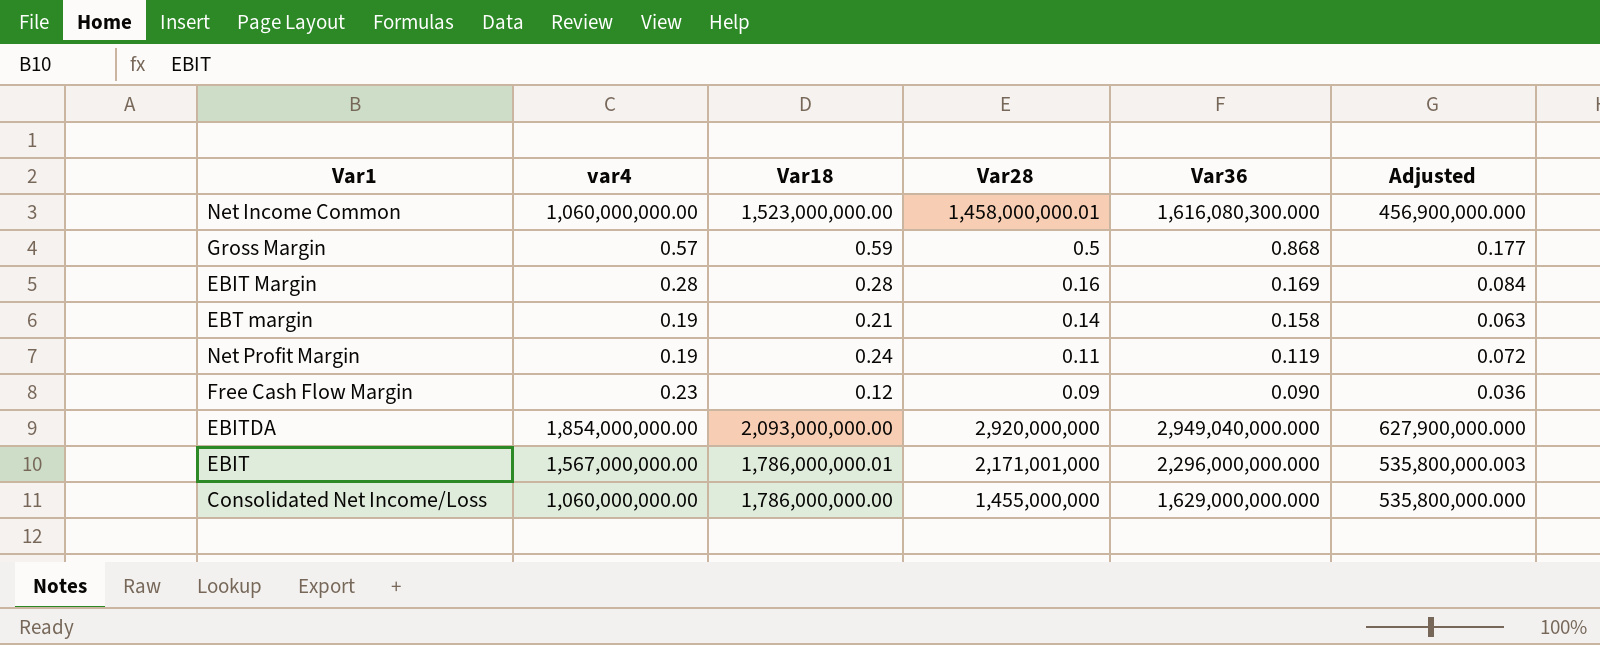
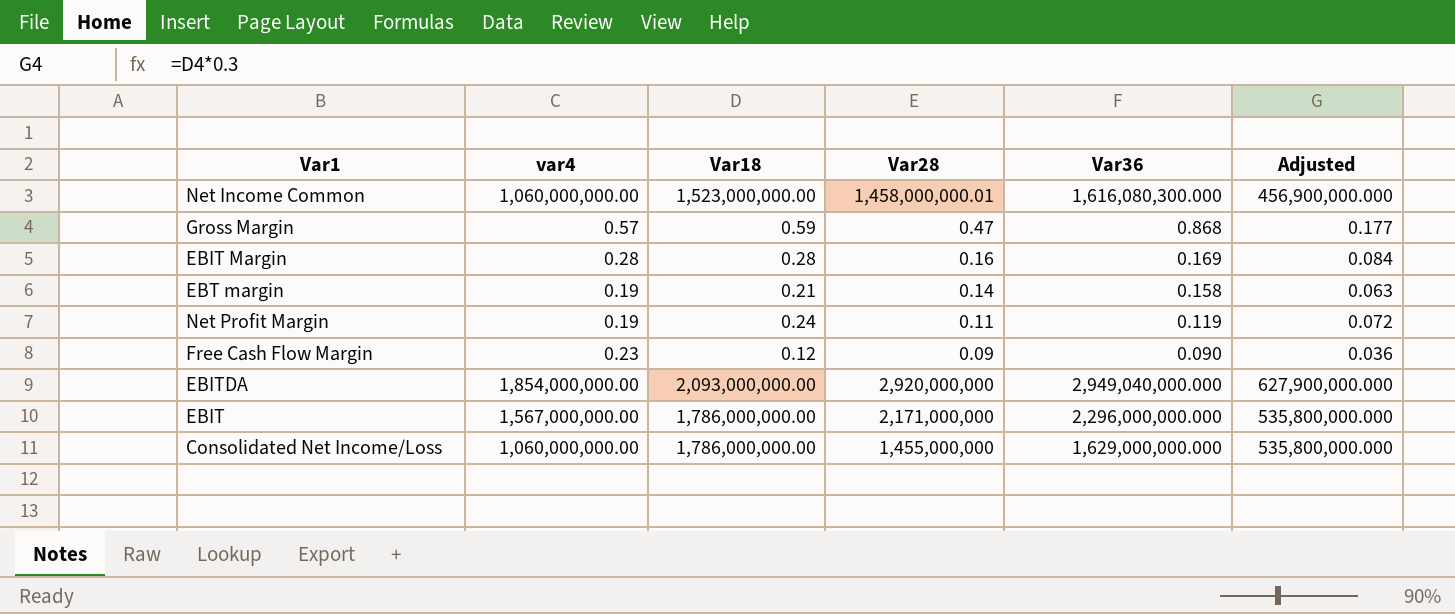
Gross Margin | Var28: 0.5 -> 0.47
EBIT | Var18: 1,786,000,000.01 -> 1,786,000,000.00
EBIT | Var28: 2,171,001,000 -> 2,171,000,000
EBIT | Adjusted: 535,800,000.003 -> 535,800,000.000

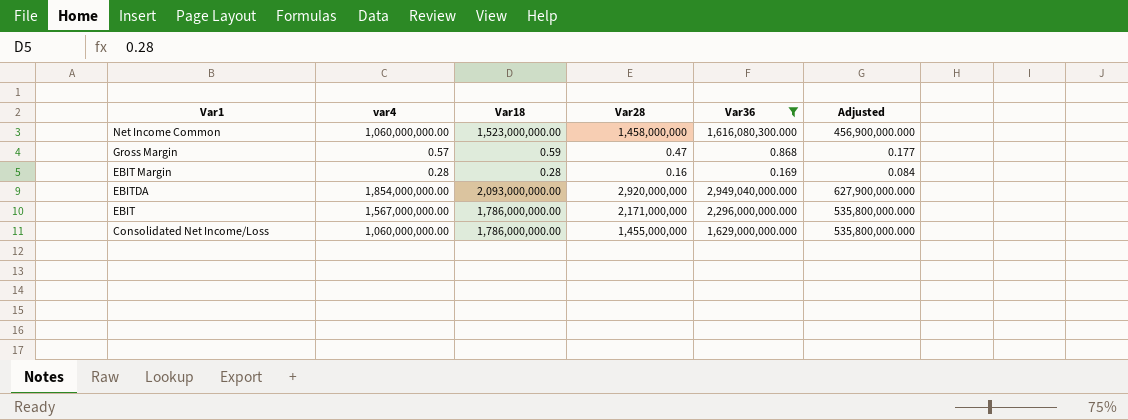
filter: none -> Var36 >= 0.169
Net Income Common | Var28: 1,458,000,000.01 -> 1,458,000,000

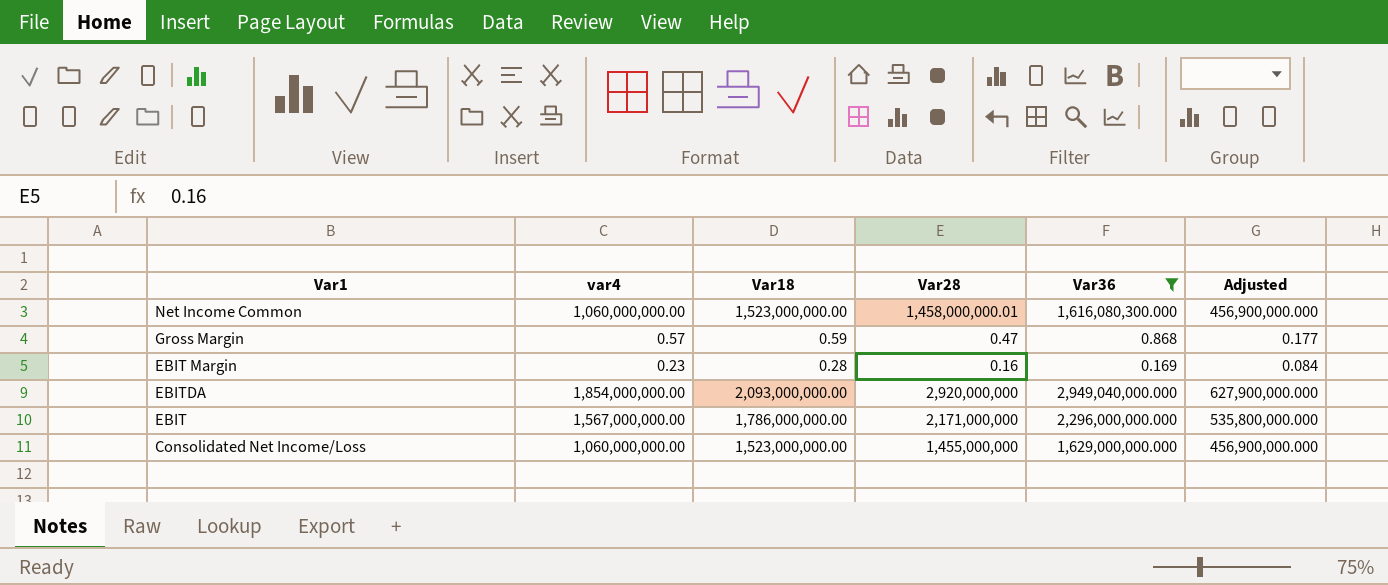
Net Income Common | Var28: 1,458,000,000 -> 1,458,000,000.01
EBIT Margin | var4: 0.28 -> 0.23
Consolidated Net Income/Loss | Var18: 1,786,000,000.00 -> 1,523,000,000.00
Consolidated Net Income/Loss | Adjusted: 535,800,000.000 -> 456,900,000.000

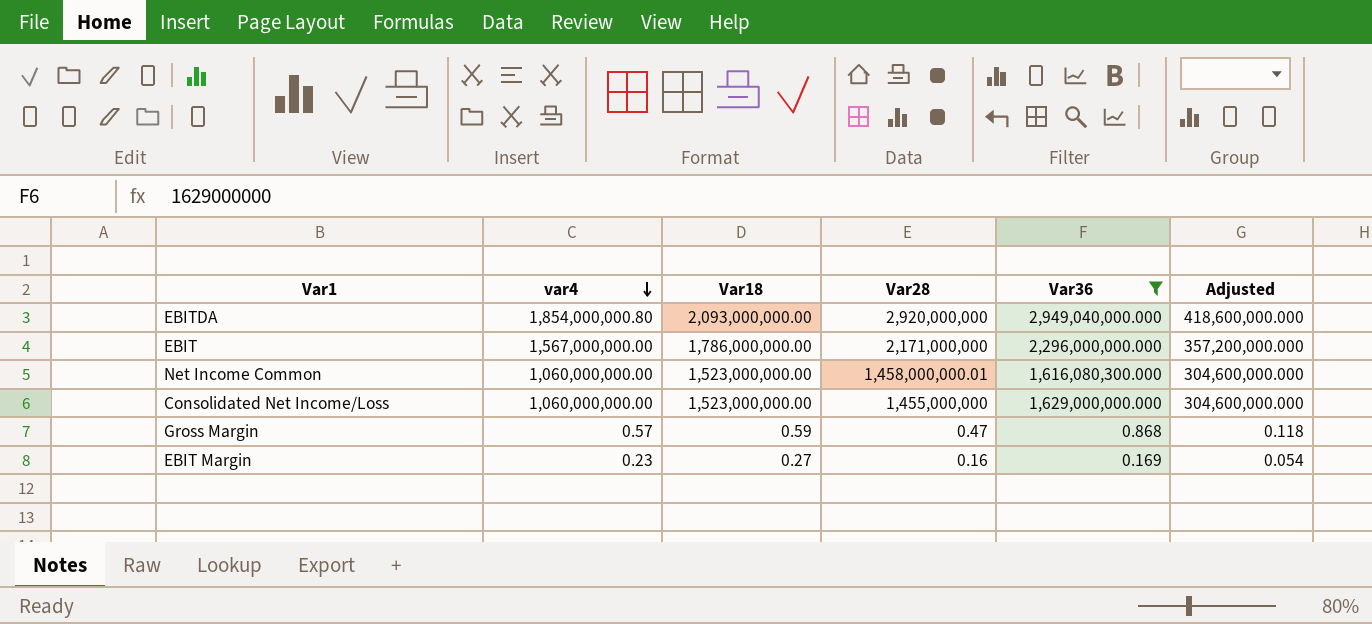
row order: none -> var4 descending
column Adjusted | formula: [Var18] * 0.3 -> [Var18] * 0.2
EBITDA | var4: 1,854,000,000.00 -> 1,854,000,000.80
EBIT Margin | Var18: 0.28 -> 0.27

